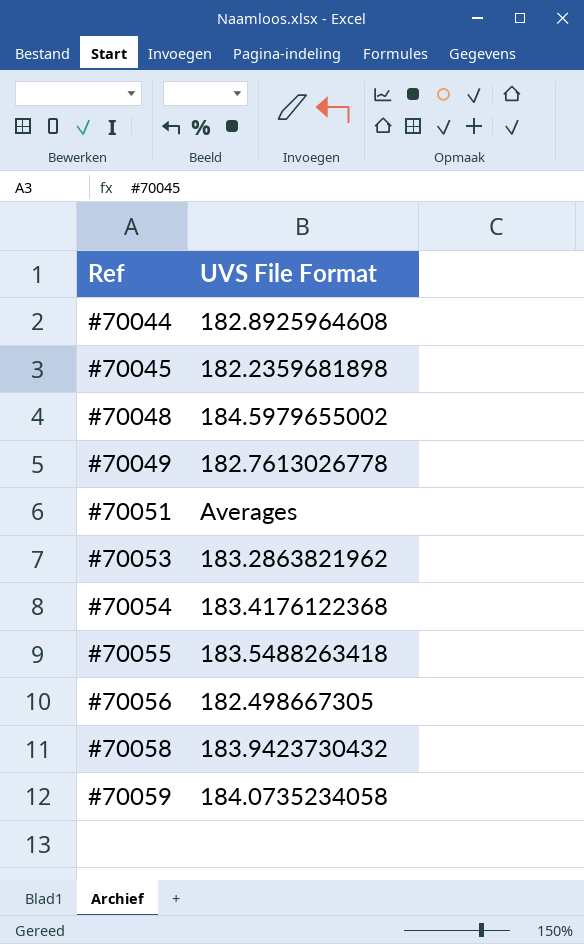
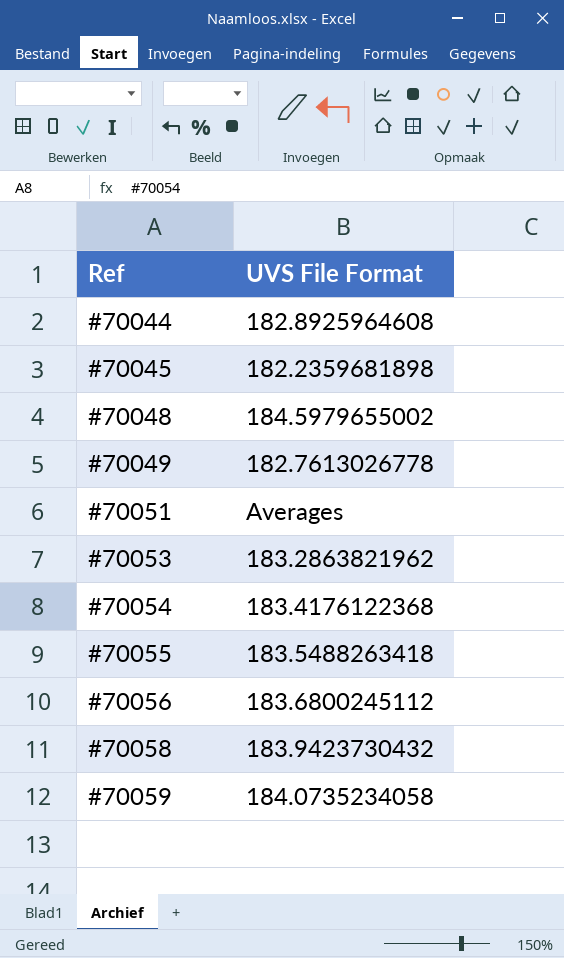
#70056 | UVS File Format: 182.498667305 -> 183.6800245112

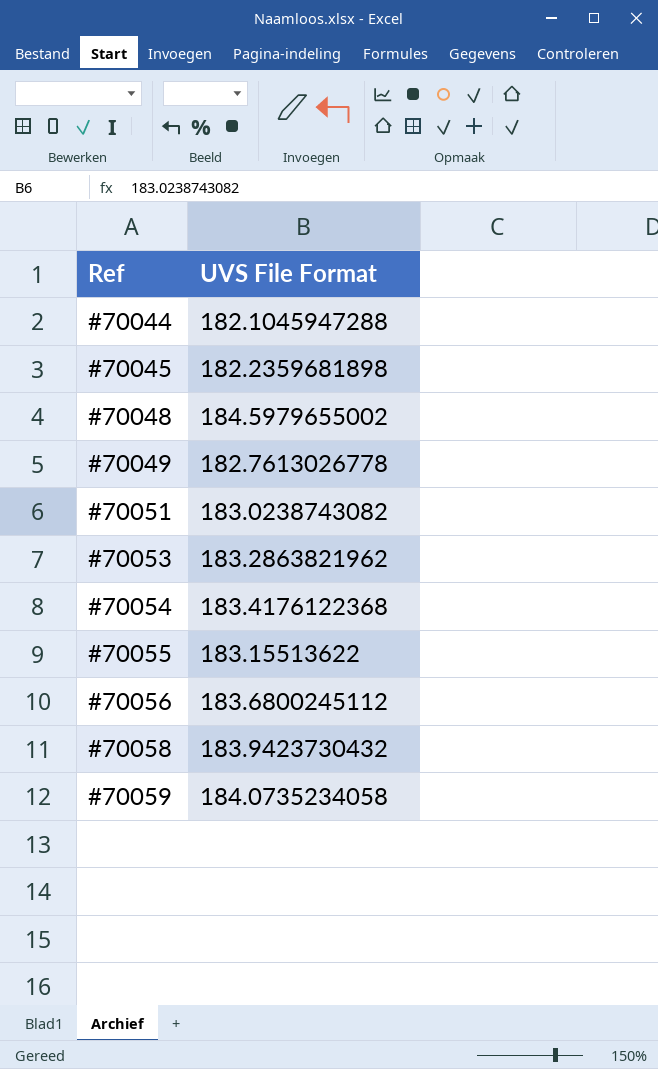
#70044 | UVS File Format: 182.8925964608 -> 182.1045947288
#70051 | UVS File Format: Averages -> 183.0238743082
#70055 | UVS File Format: 183.5488263418 -> 183.15513622

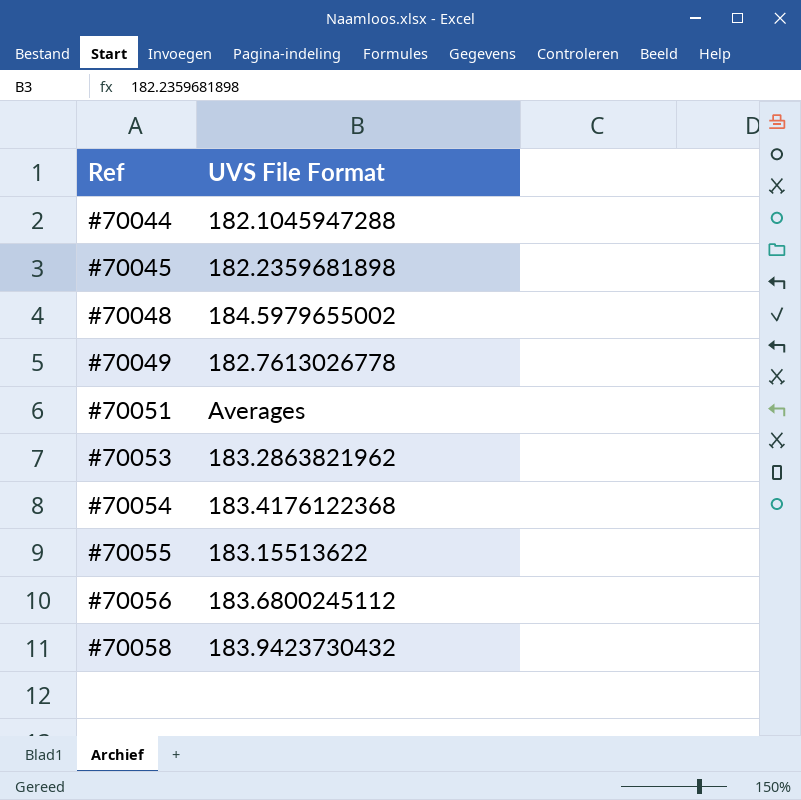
row #70059: 184.0735234058 -> none
#70051 | UVS File Format: 183.0238743082 -> Averages

